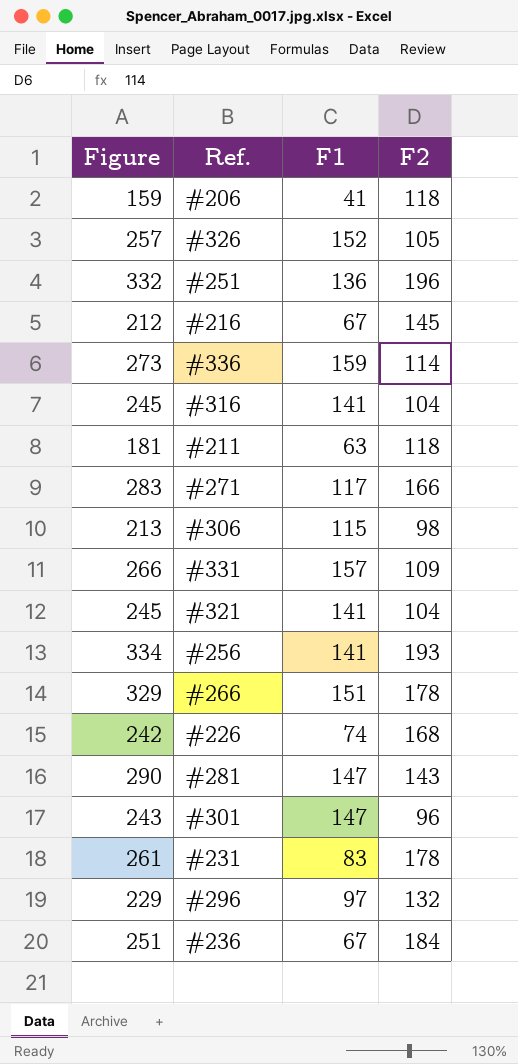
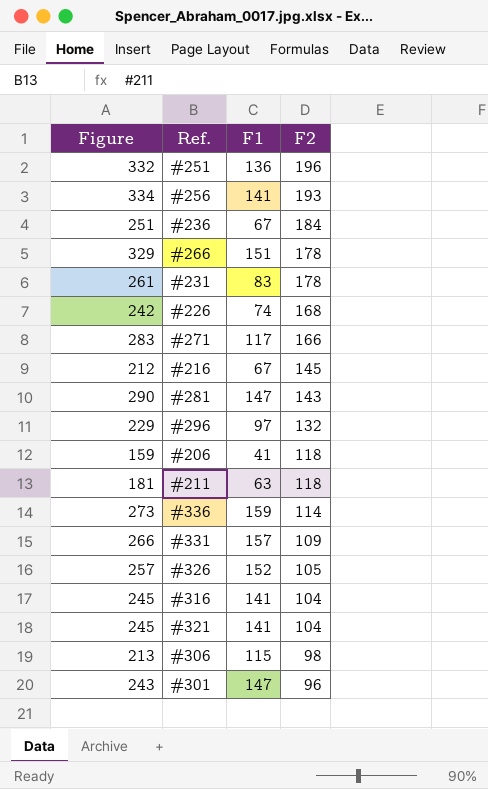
row order: none -> F2 descending

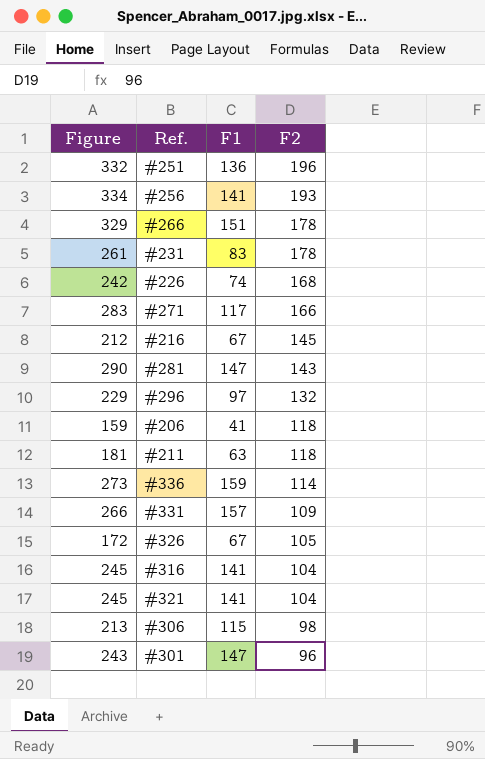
row #236: 251 | 67 | 184 -> none
#326 | Figure: 257 -> 172
#326 | F1: 152 -> 67

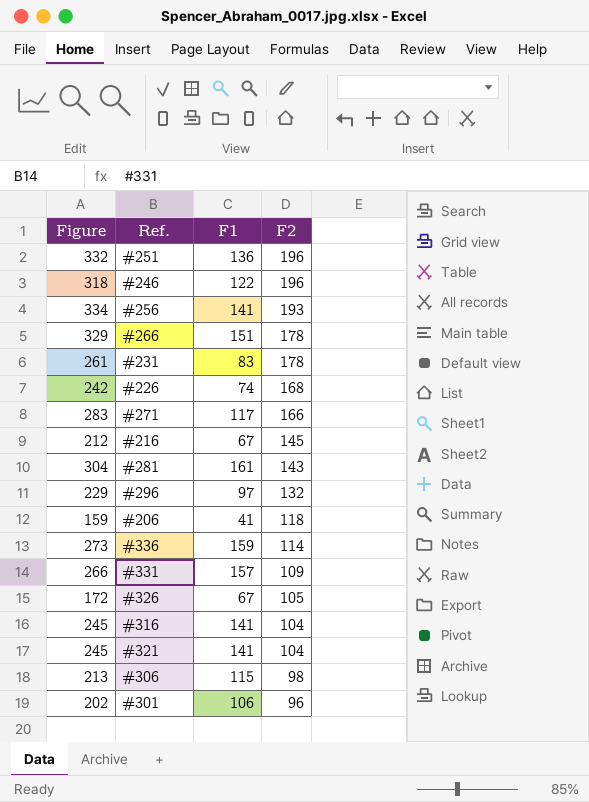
row #211: 181 | 63 | 118 -> none
row #246: none -> 318 | 122 | 196
#281 | Figure: 290 -> 304
#281 | F1: 147 -> 161
#301 | Figure: 243 -> 202
#301 | F1: 147 -> 106

